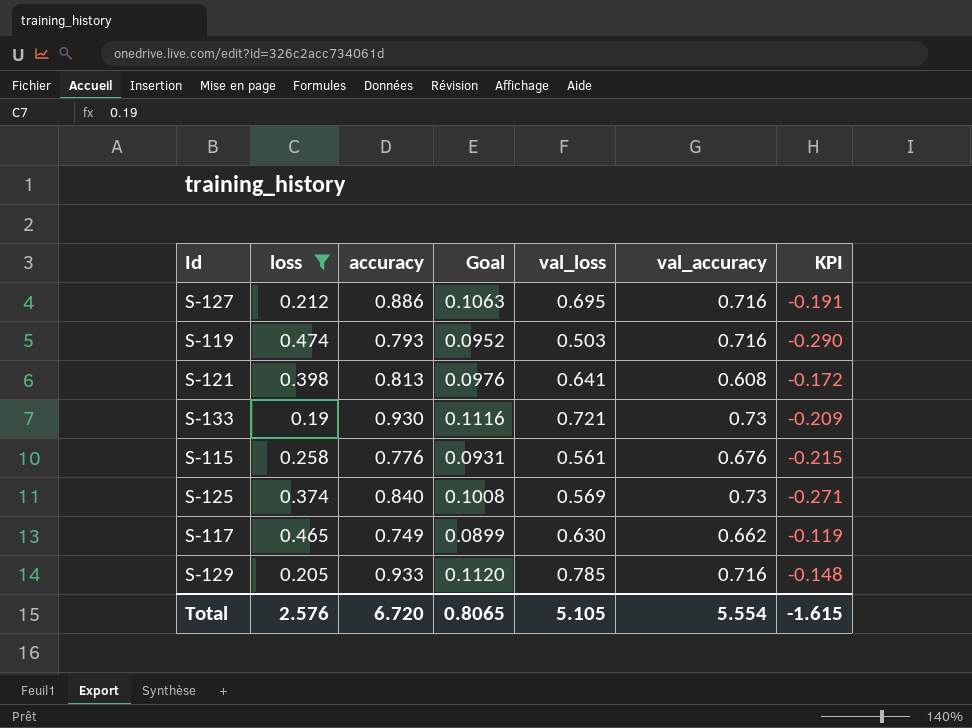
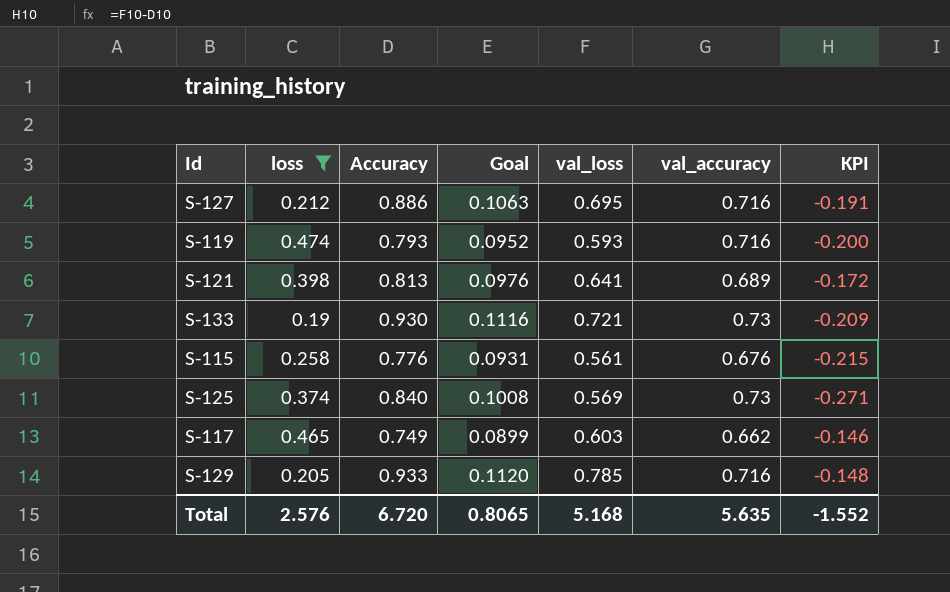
column name: accuracy -> Accuracy
S-119 | val_loss: 0.503 -> 0.593
S-119 | KPI: -0.290 -> -0.200
S-121 | val_accuracy: 0.608 -> 0.689
S-117 | val_loss: 0.630 -> 0.603
S-117 | KPI: -0.119 -> -0.146
Total | val_loss: 5.105 -> 5.168
Total | val_accuracy: 5.554 -> 5.635
Total | KPI: -1.615 -> -1.552

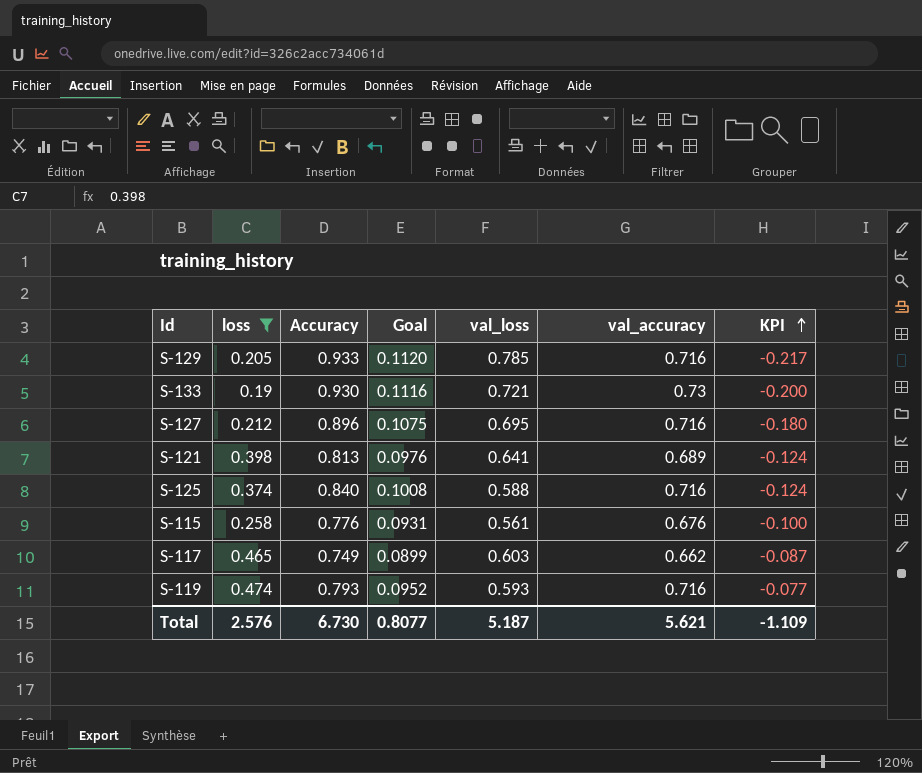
row order: none -> KPI ascending
column KPI | formula: [val_loss] - [Accuracy] -> [val_accuracy] - [Accuracy]
S-127 | Accuracy: 0.886 -> 0.896
S-127 | Goal: 0.1063 -> 0.1075
S-125 | val_loss: 0.569 -> 0.588
S-125 | val_accuracy: 0.73 -> 0.716
Total | Accuracy: 6.720 -> 6.730
Total | Goal: 0.8065 -> 0.8077
Total | val_loss: 5.168 -> 5.187
Total | val_accuracy: 5.635 -> 5.621
Total | KPI: -1.552 -> -1.109

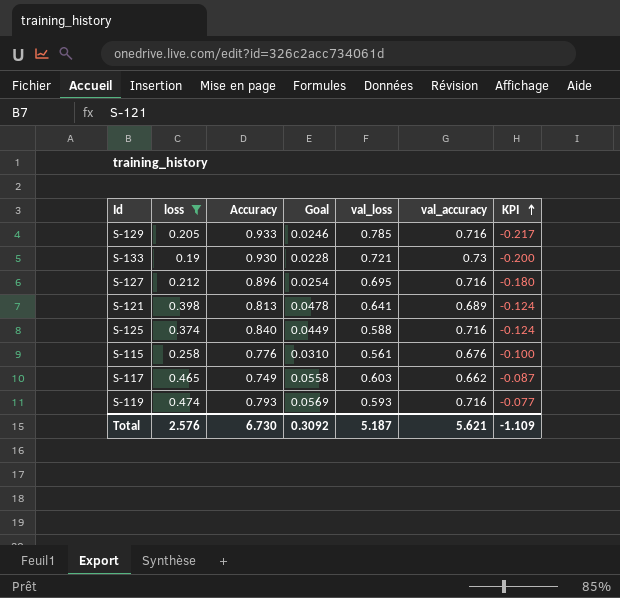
column Goal | formula: [Accuracy] * 0.12 -> [loss] * 0.12
Total | Goal: 0.8077 -> 0.3092

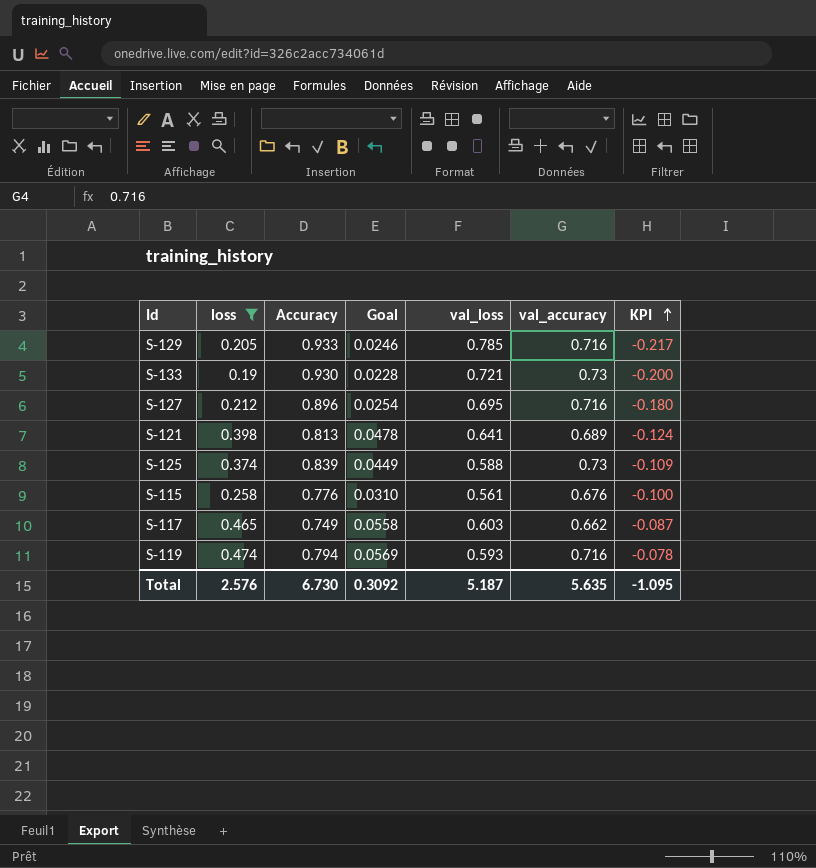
S-125 | Accuracy: 0.840 -> 0.839
S-125 | val_accuracy: 0.716 -> 0.73
S-125 | KPI: -0.124 -> -0.109
S-119 | Accuracy: 0.793 -> 0.794
S-119 | KPI: -0.077 -> -0.078
Total | val_accuracy: 5.621 -> 5.635
Total | KPI: -1.109 -> -1.095

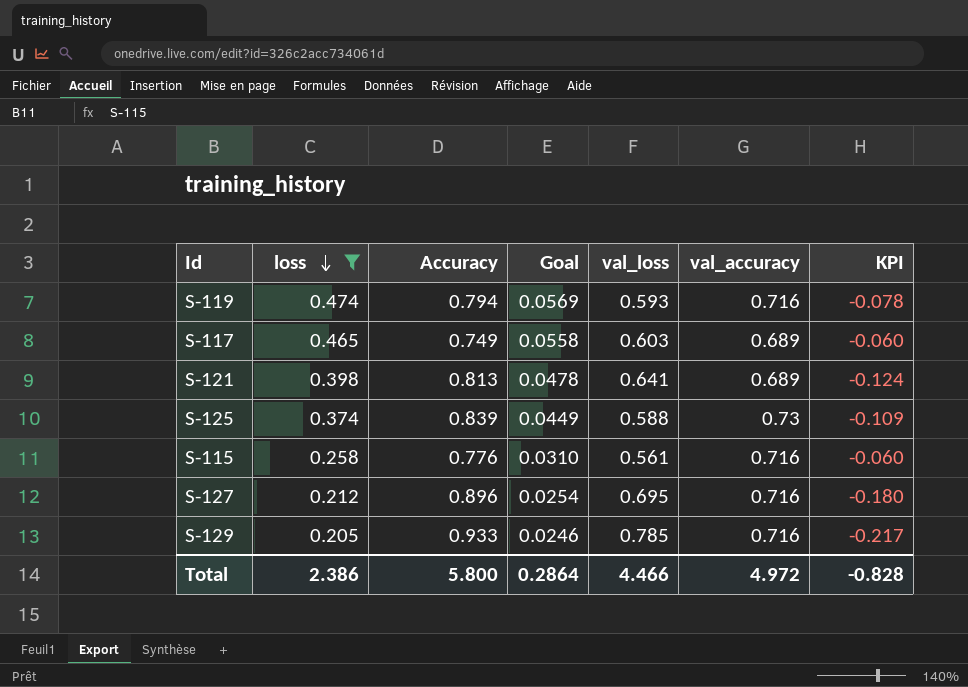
row order: KPI ascending -> loss descending
row S-133: 0.19 | 0.930 | 0.0228 | 0.721 | 0.73 | -0.200 -> none
S-117 | val_accuracy: 0.662 -> 0.689
S-117 | KPI: -0.087 -> -0.060
S-115 | val_accuracy: 0.676 -> 0.716
S-115 | KPI: -0.100 -> -0.060
Total | loss: 2.576 -> 2.386
Total | Accuracy: 6.730 -> 5.800
Total | Goal: 0.3092 -> 0.2864
Total | val_loss: 5.187 -> 4.466
Total | val_accuracy: 5.635 -> 4.972
Total | KPI: -1.095 -> -0.828

